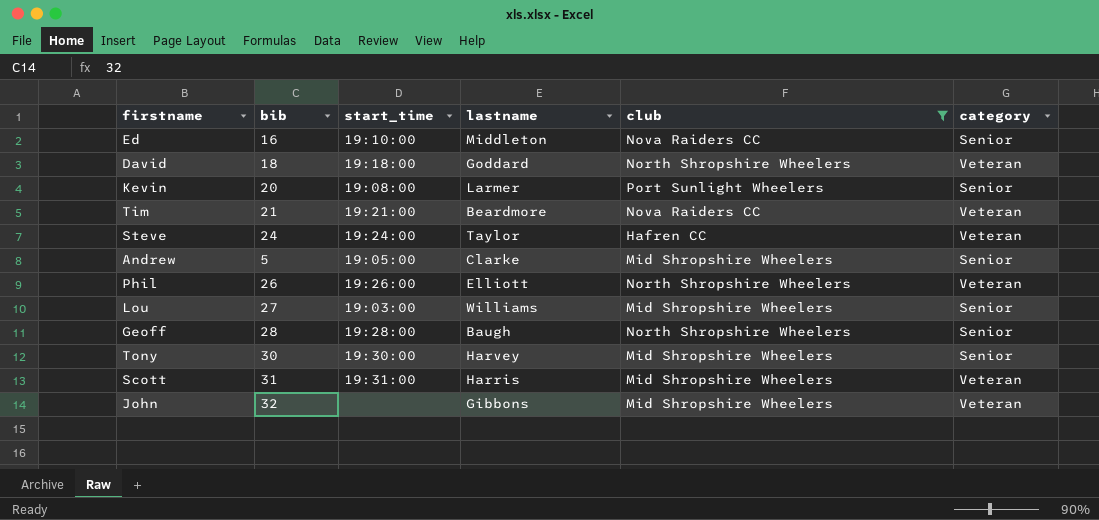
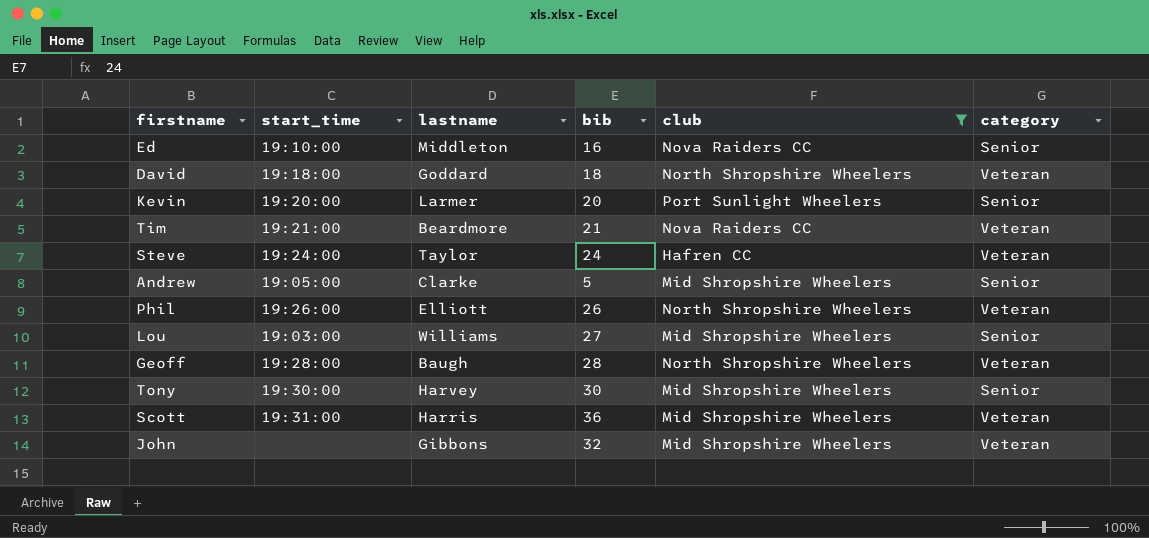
column bib | position: 2 -> 4
Kevin | start_time: 19:08:00 -> 19:20:00
Geoff | category: Senior -> Veteran
Scott | bib: 31 -> 36

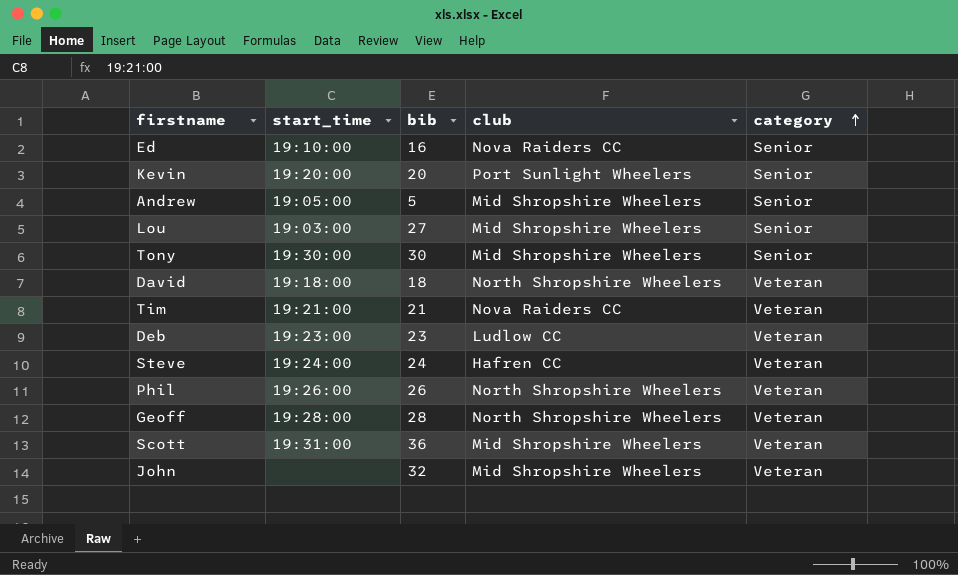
filter: club != Ludlow CC -> none
row order: none -> category ascending
column lastname | position: 3 -> none

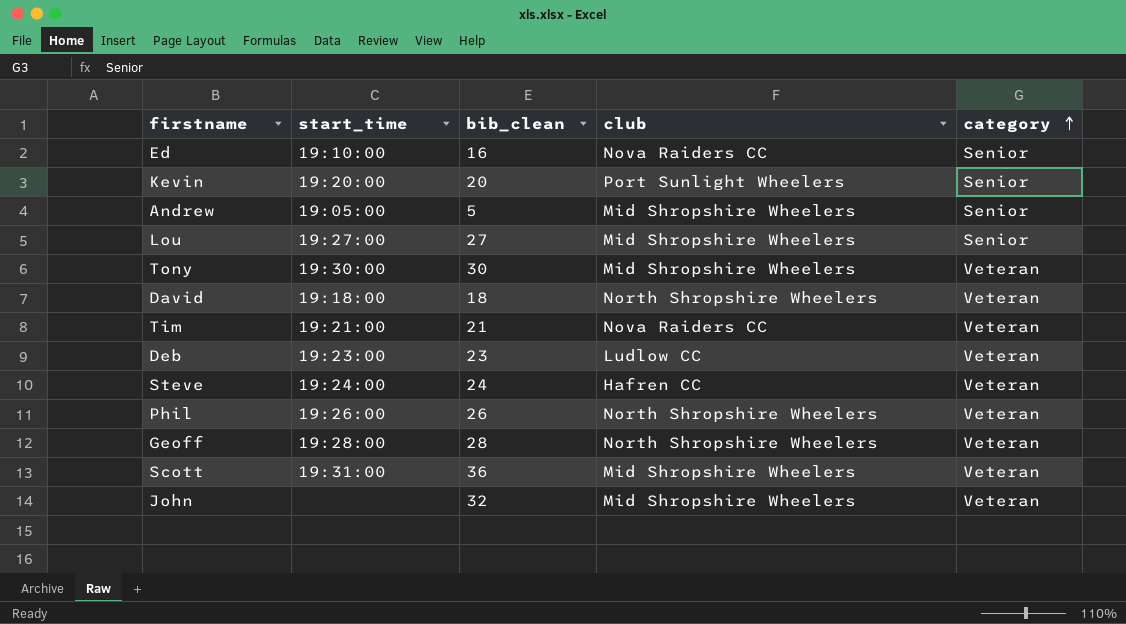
column name: bib -> bib_clean
Lou | start_time: 19:03:00 -> 19:27:00
Tony | category: Senior -> Veteran

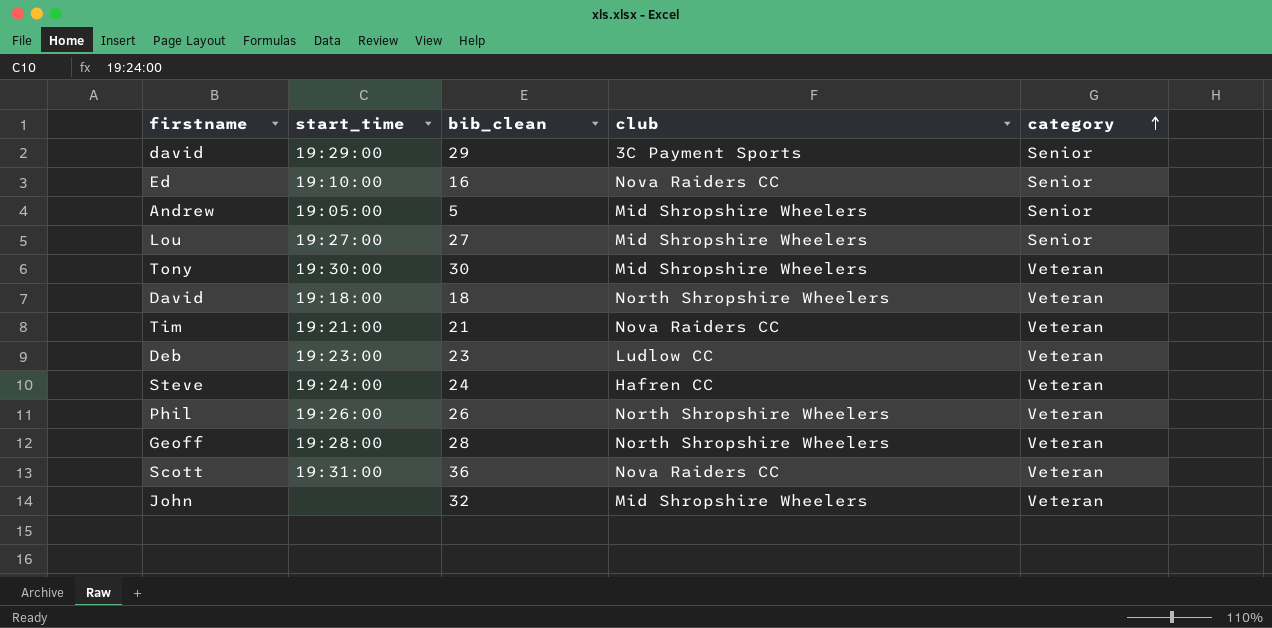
row Kevin: 19:20:00 | 20 | Port Sunlight Wheelers | Senior -> none
row david: none -> 19:29:00 | 29 | 3C Payment Sports | Senior
Scott | club: Mid Shropshire Wheelers -> Nova Raiders CC

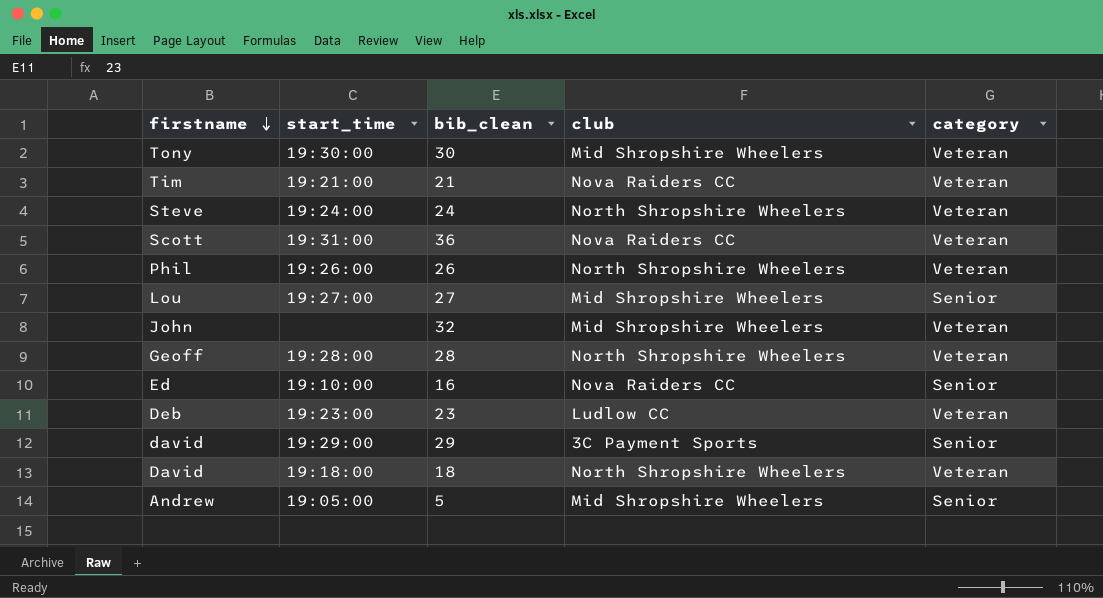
row order: category ascending -> firstname descending
Steve | club: Hafren CC -> North Shropshire Wheelers

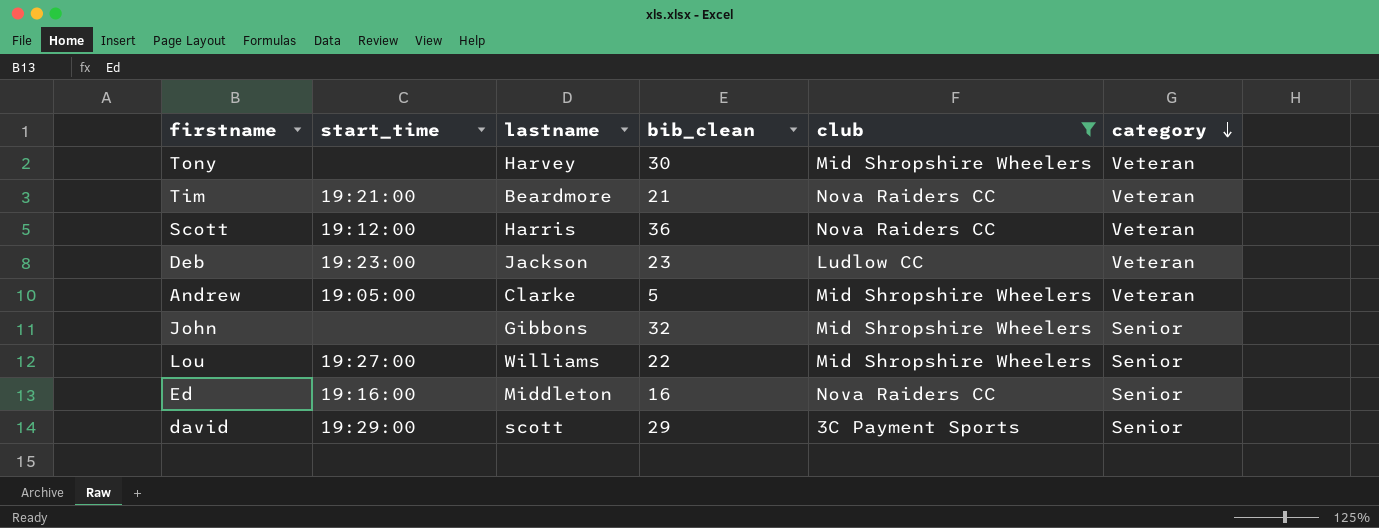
filter: none -> club != North Shropshire Wheelers
row order: firstname descending -> category descending
column lastname | position: none -> 3
Tony | start_time: 19:30:00 -> none
Scott | start_time: 19:31:00 -> 19:12:00
Andrew | category: Senior -> Veteran
John | category: Veteran -> Senior
Lou | bib_clean: 27 -> 22
Ed | start_time: 19:10:00 -> 19:16:00

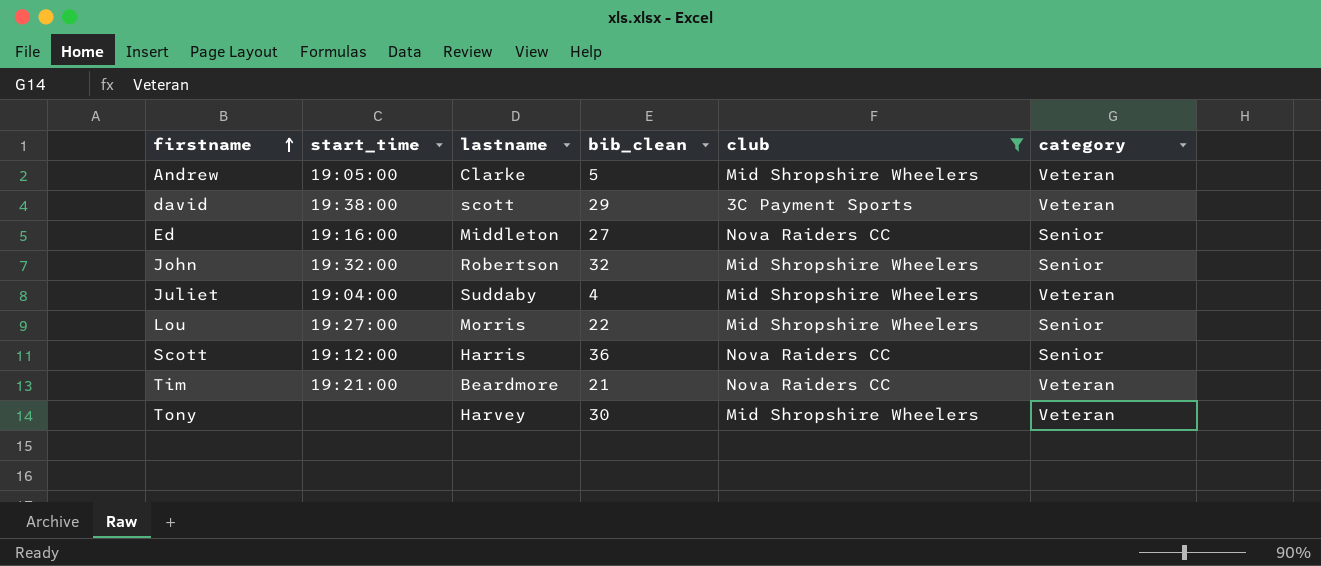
row order: category descending -> firstname ascending
row Deb: 19:23:00 | Jackson | 23 | Ludlow CC | Veteran -> none
david | start_time: 19:29:00 -> 19:38:00
david | category: Senior -> Veteran
Ed | bib_clean: 16 -> 27
John | start_time: none -> 19:32:00
John | lastname: Gibbons -> Robertson
row Juliet: none -> 19:04:00 | Suddaby | 4 | Mid Shropshire Wheelers | Veteran
Lou | lastname: Williams -> Morris
Scott | category: Veteran -> Senior

